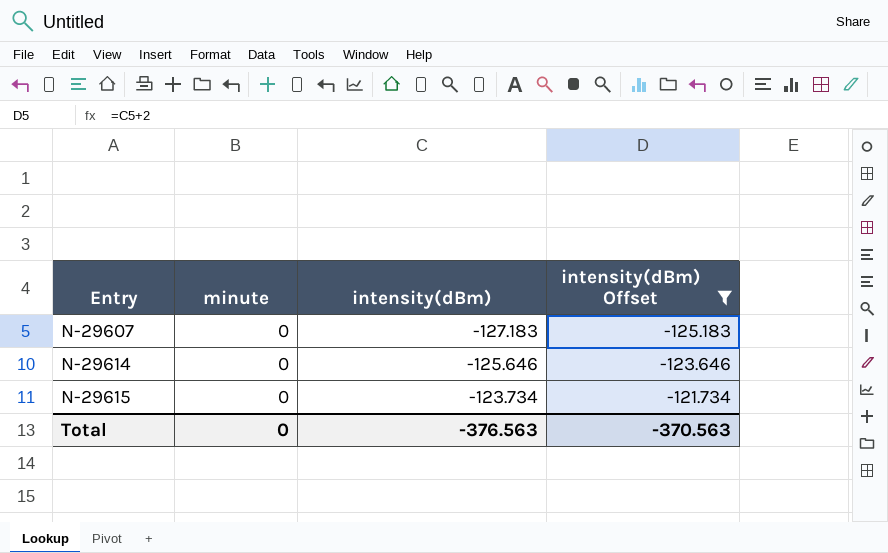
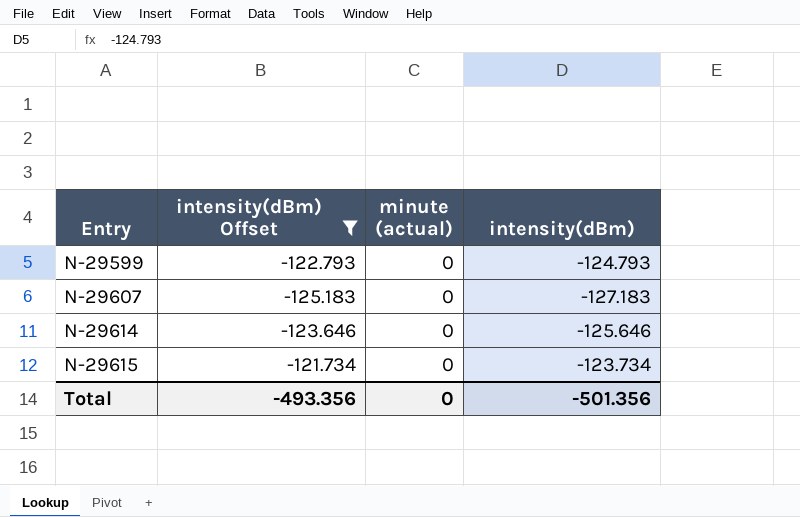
column intensity(dBm) Offset | position: 4 -> 2
column name: minute -> minute (actual)
row N-29599: none -> -122.793 | 0 | -124.793
Total | intensity(dBm) Offset: -370.563 -> -493.356
Total | intensity(dBm): -376.563 -> -501.356

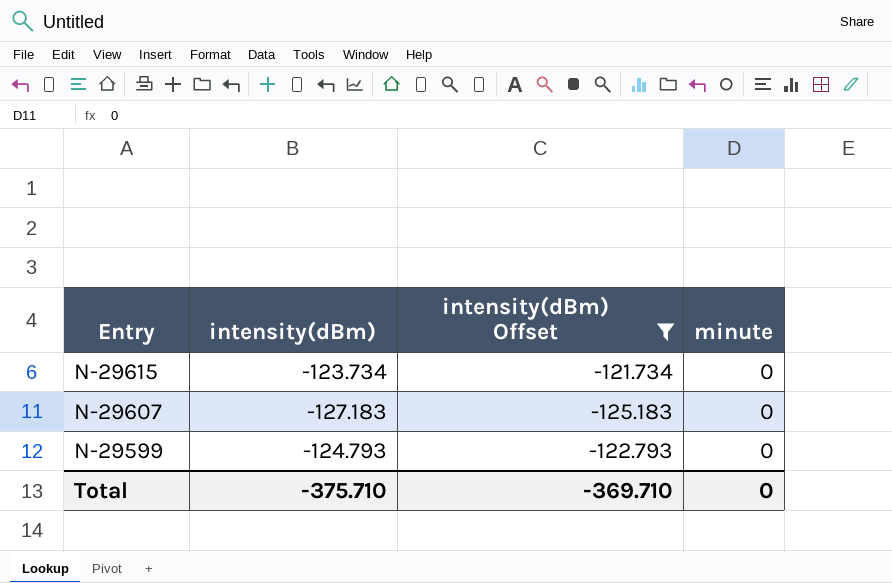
row order: Entry ascending -> Entry descending
column intensity(dBm) | position: 4 -> 2
column name: minute (actual) -> minute
row N-29614: -123.646 | 0 | -125.646 -> none
Total | intensity(dBm): -501.356 -> -375.710
Total | intensity(dBm) Offset: -493.356 -> -369.710

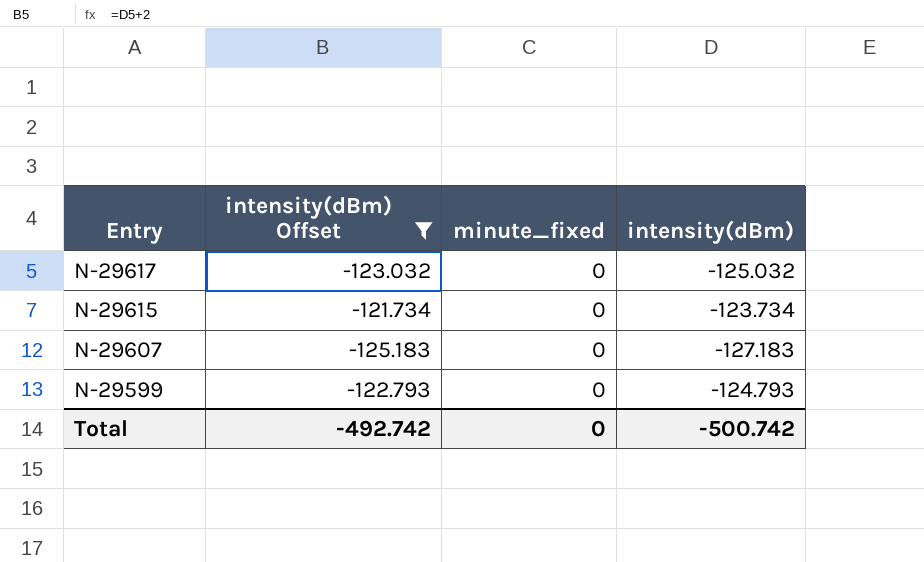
column name: minute -> minute_fixed
column intensity(dBm) | position: 2 -> 4
row N-29617: none -> -123.032 | 0 | -125.032
Total | intensity(dBm) Offset: -369.710 -> -492.742
Total | intensity(dBm): -375.710 -> -500.742

